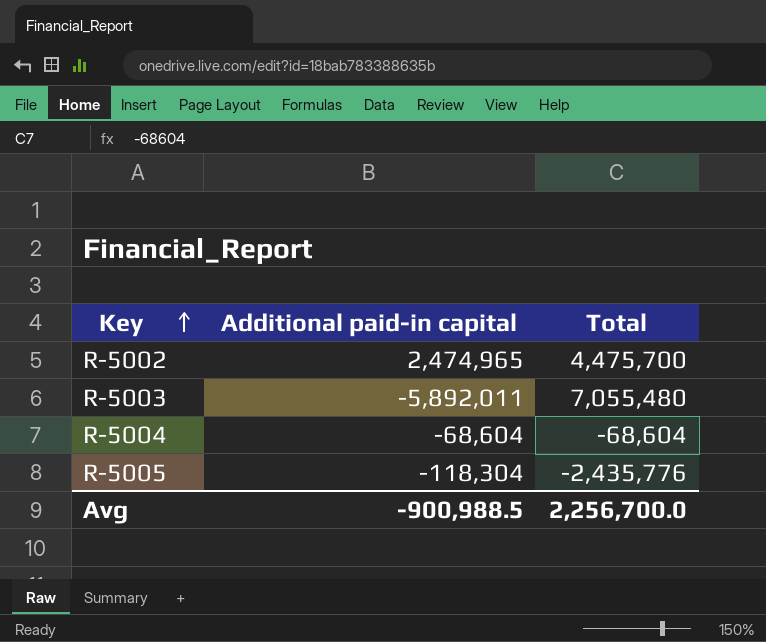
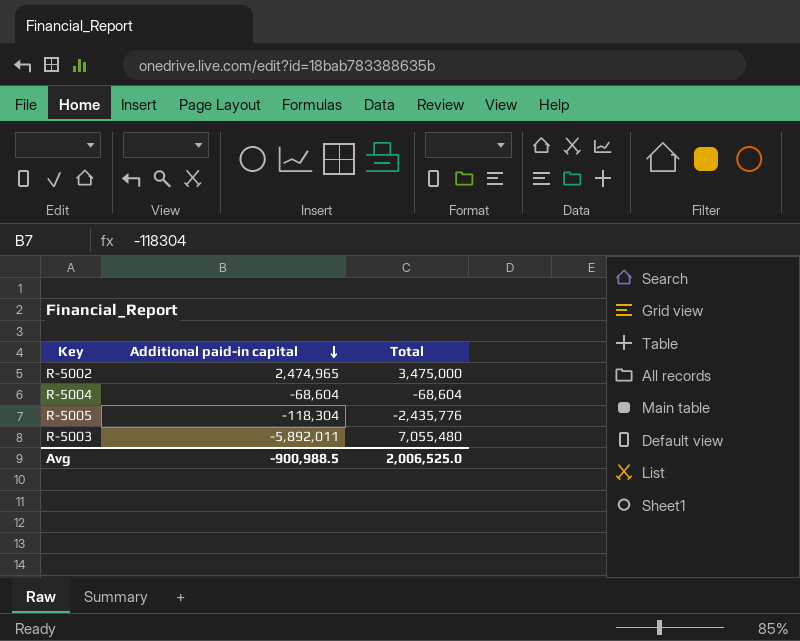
row order: Key ascending -> Additional paid-in capital descending
R-5002 | Total: 4,475,700 -> 3,475,000
Avg | Total: 2,256,700.0 -> 2,006,525.0

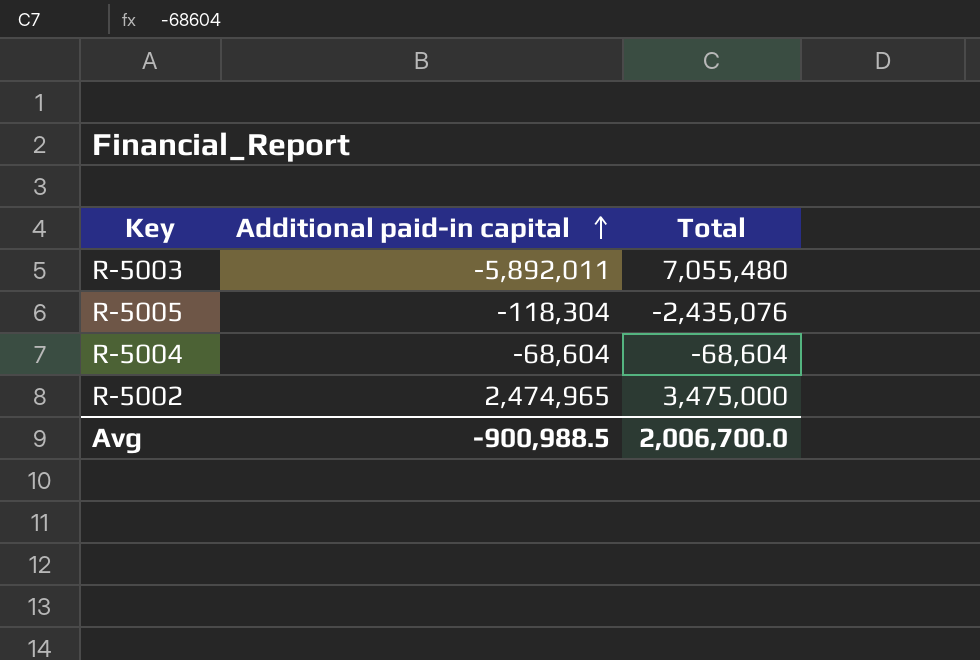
row order: Additional paid-in capital descending -> Additional paid-in capital ascending
R-5005 | Total: -2,435,776 -> -2,435,076
Avg | Total: 2,006,525.0 -> 2,006,700.0

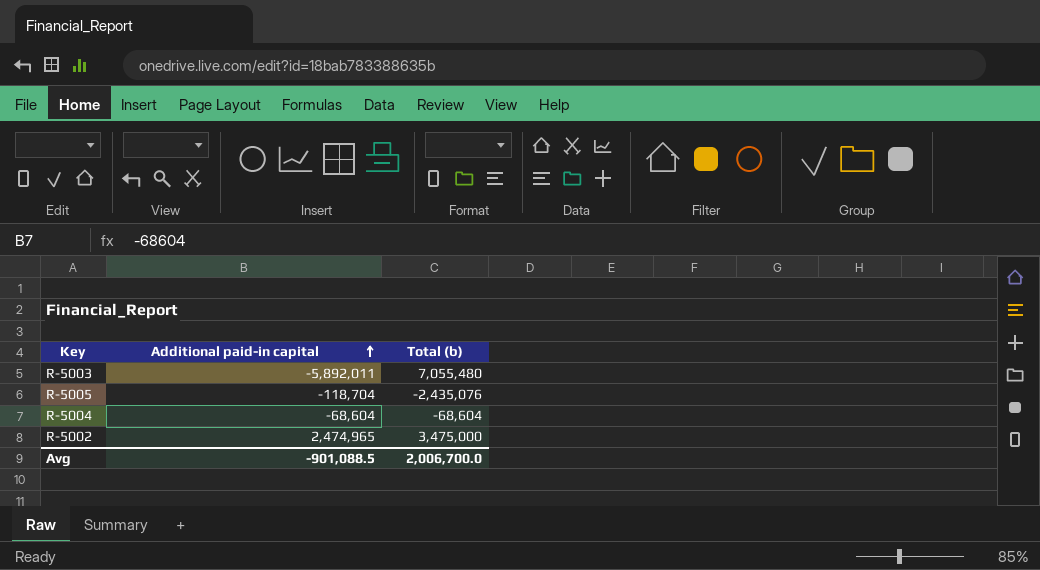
column name: Total -> Total (b)
R-5005 | Additional paid-in capital: -118,304 -> -118,704
Avg | Additional paid-in capital: -900,988.5 -> -901,088.5

